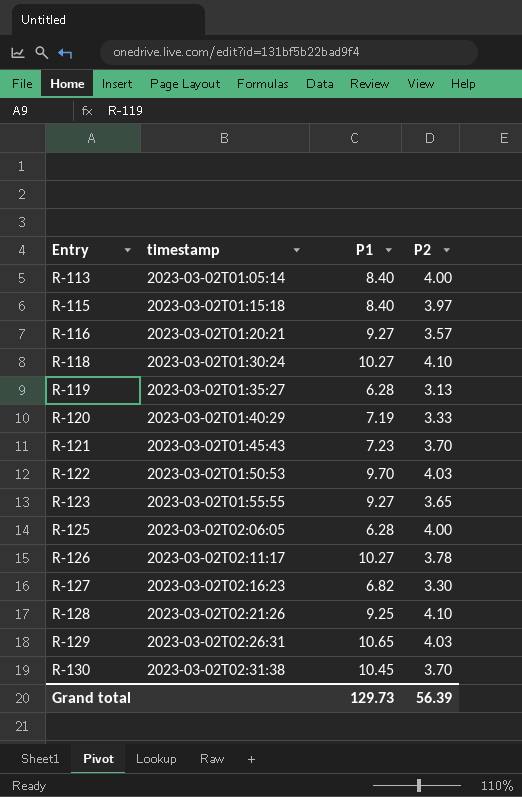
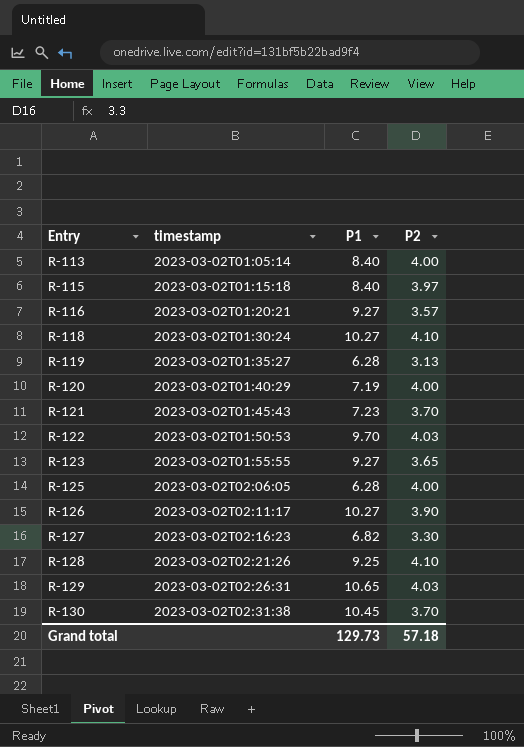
R-120 | P2: 3.33 -> 4.00
R-126 | P2: 3.78 -> 3.90
Grand total | P2: 56.39 -> 57.18

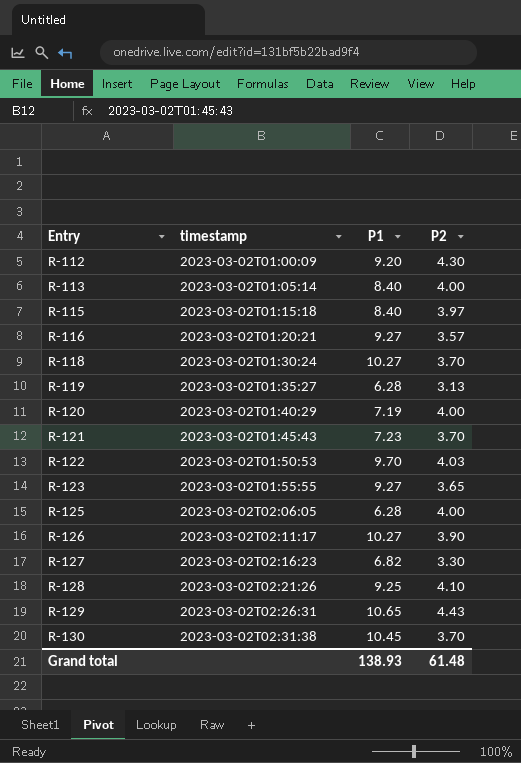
row R-112: none -> 2023-03-02T01:00:09 | 9.20 | 4.30
R-118 | P2: 4.10 -> 3.70
R-129 | P2: 4.03 -> 4.43
Grand total | P1: 129.73 -> 138.93
Grand total | P2: 57.18 -> 61.48

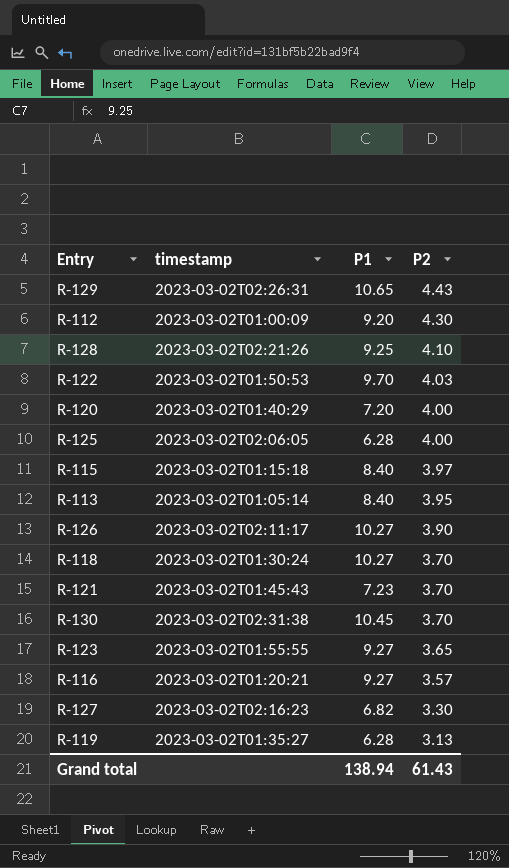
row order: Entry ascending -> P2 descending
R-120 | P1: 7.19 -> 7.20
R-113 | P2: 4.00 -> 3.95
Grand total | P1: 138.93 -> 138.94
Grand total | P2: 61.48 -> 61.43

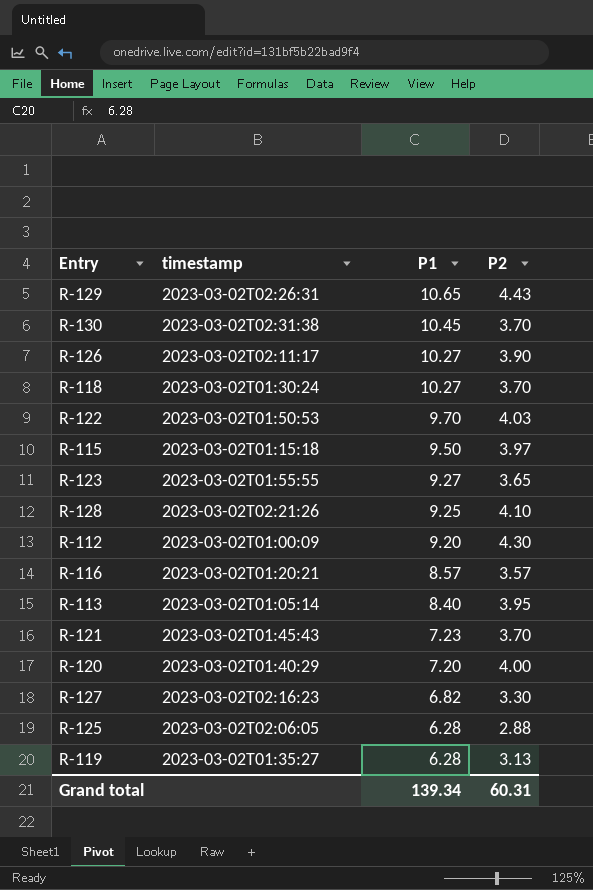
row order: P2 descending -> P1 descending
R-115 | P1: 8.40 -> 9.50
R-116 | P1: 9.27 -> 8.57
R-125 | P2: 4.00 -> 2.88
Grand total | P1: 138.94 -> 139.34
Grand total | P2: 61.43 -> 60.31

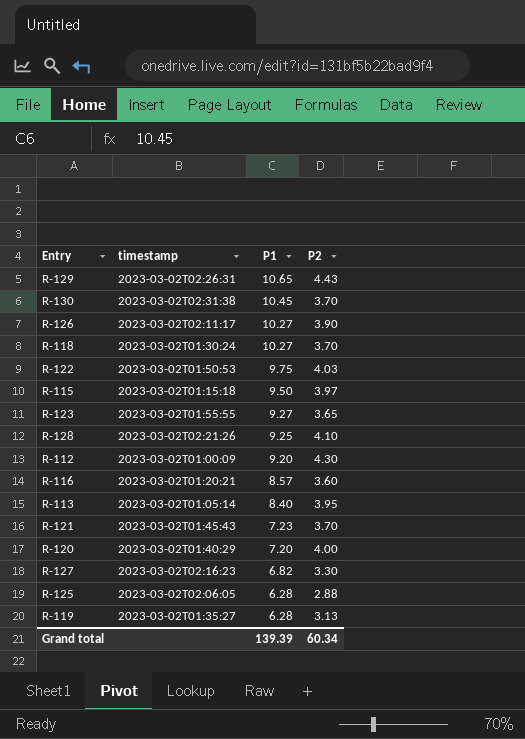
R-122 | P1: 9.70 -> 9.75
R-116 | P2: 3.57 -> 3.60
Grand total | P1: 139.34 -> 139.39
Grand total | P2: 60.31 -> 60.34

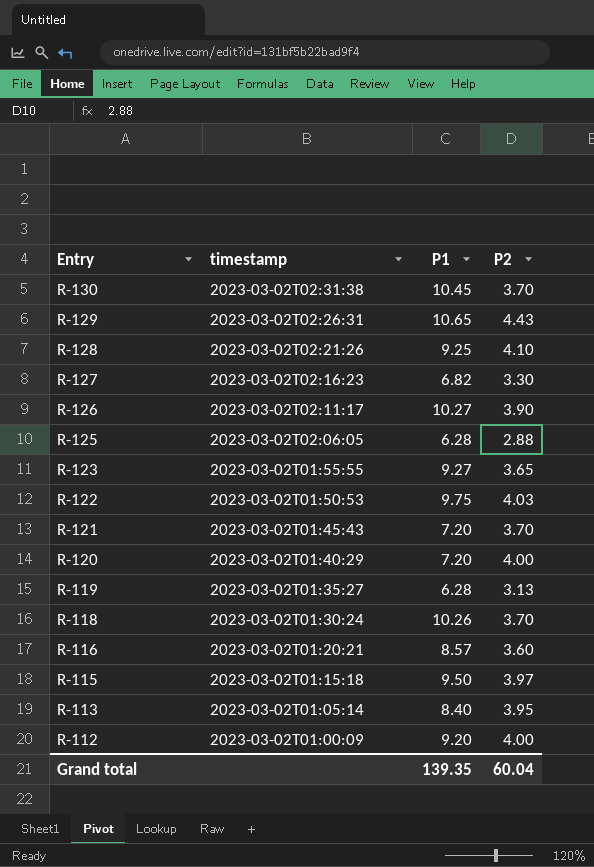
row order: P1 descending -> Entry descending
R-121 | P1: 7.23 -> 7.20
R-118 | P1: 10.27 -> 10.26
R-112 | P2: 4.30 -> 4.00
Grand total | P1: 139.39 -> 139.35
Grand total | P2: 60.34 -> 60.04

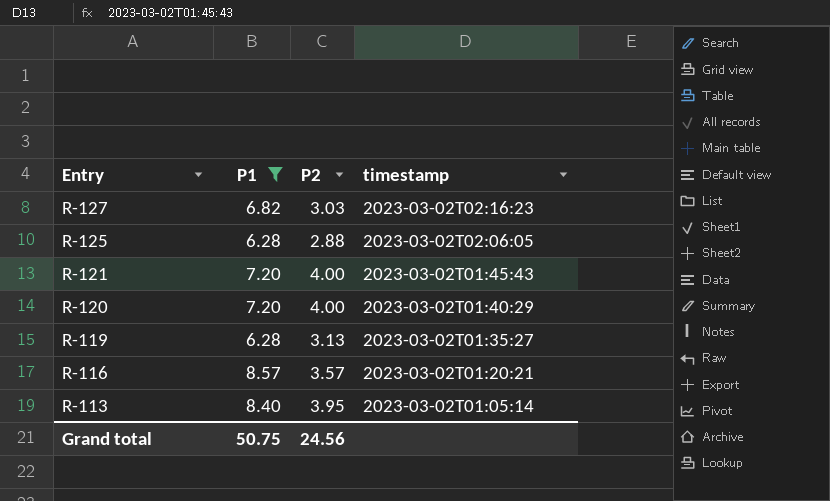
filter: none -> P1 <= 8.57
column timestamp | position: 2 -> 4
R-127 | P2: 3.30 -> 3.03
R-121 | P2: 3.70 -> 4.00
R-116 | P2: 3.60 -> 3.57
Grand total | P1: 139.35 -> 50.75
Grand total | P2: 60.04 -> 24.56

